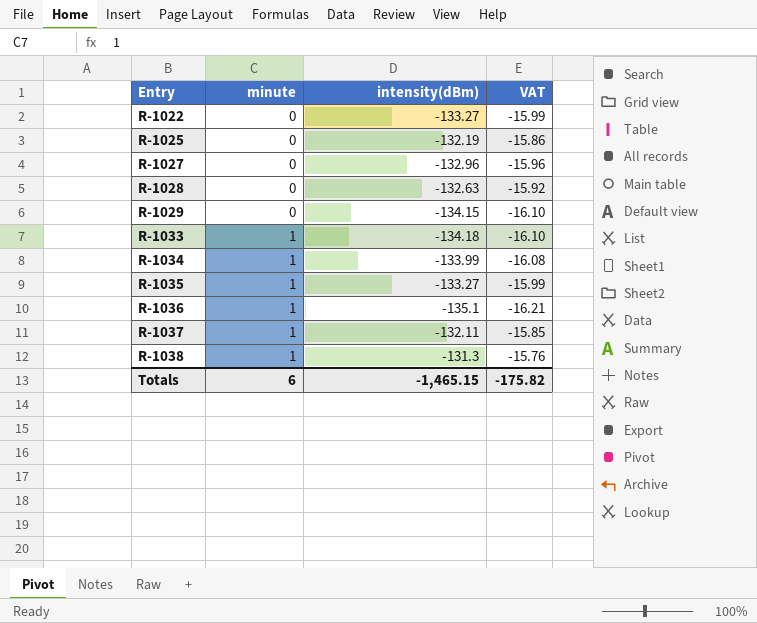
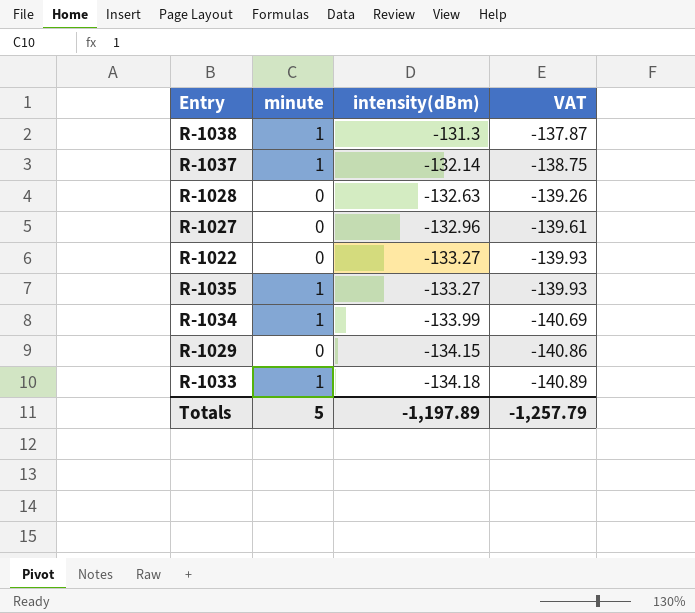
row order: Entry ascending -> intensity(dBm) descending
column VAT | formula: [intensity(dBm)] * 0.12 -> [intensity(dBm)] * 1.05
row R-1025: 0 | -132.19 | -15.86 -> none
row R-1036: 1 | -135.1 | -16.21 -> none
R-1037 | intensity(dBm): -132.11 -> -132.14
Totals | minute: 6 -> 5
Totals | intensity(dBm): -1,465.15 -> -1,197.89
Totals | VAT: -175.82 -> -1,257.79

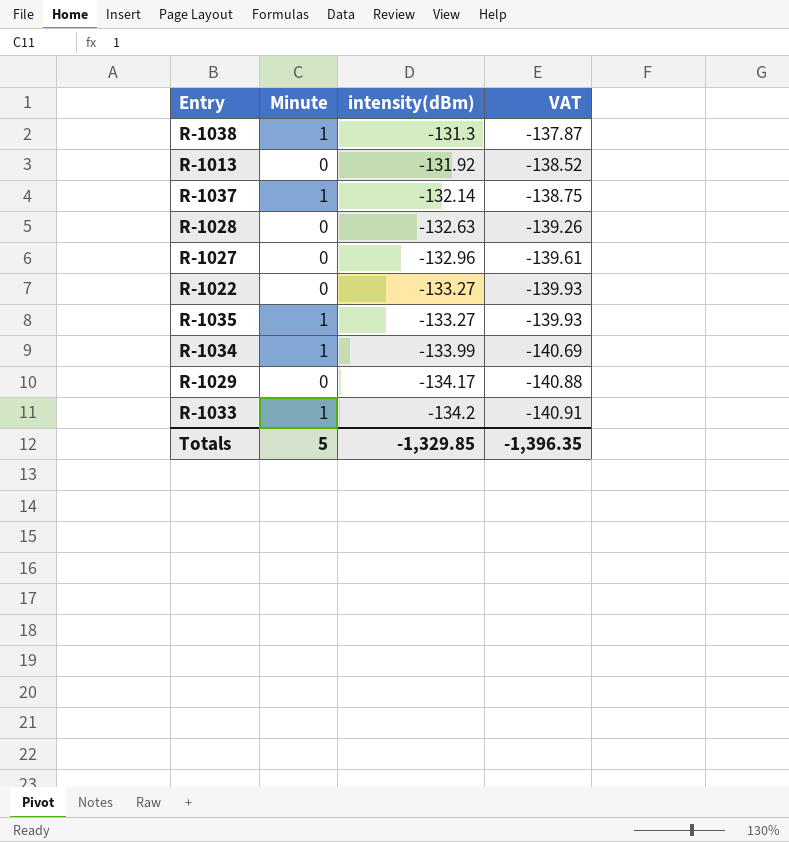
column name: minute -> Minute
row R-1013: none -> 0 | -131.92 | -138.52
R-1029 | intensity(dBm): -134.15 -> -134.17
R-1029 | VAT: -140.86 -> -140.88
R-1033 | intensity(dBm): -134.18 -> -134.2
R-1033 | VAT: -140.89 -> -140.91
Totals | intensity(dBm): -1,197.89 -> -1,329.85
Totals | VAT: -1,257.79 -> -1,396.35

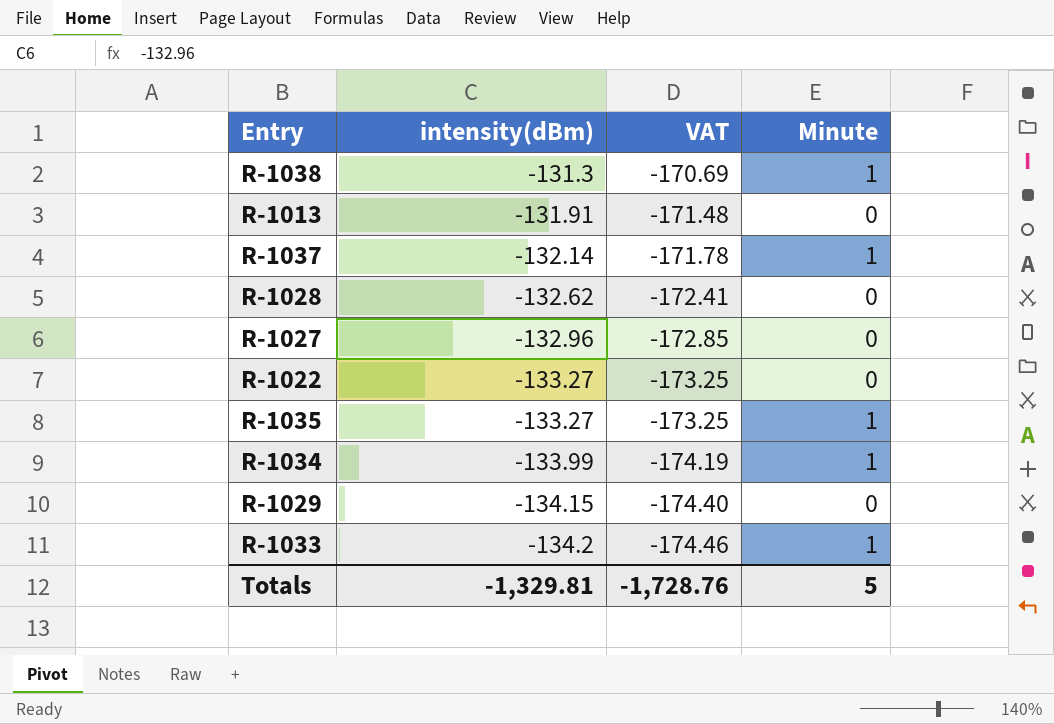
column VAT | formula: [intensity(dBm)] * 1.05 -> [intensity(dBm)] * 1.3
column Minute | position: 2 -> 4
R-1013 | intensity(dBm): -131.92 -> -131.91
R-1028 | intensity(dBm): -132.63 -> -132.62
R-1029 | intensity(dBm): -134.17 -> -134.15
Totals | intensity(dBm): -1,329.85 -> -1,329.81
Totals | VAT: -1,396.35 -> -1,728.76

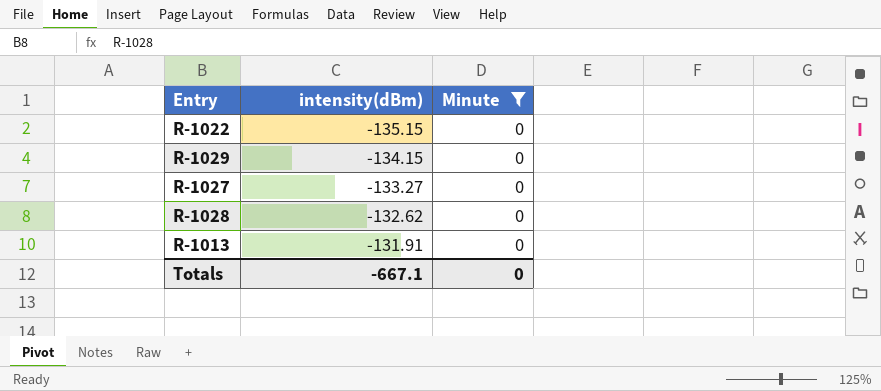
filter: none -> Minute = 0
row order: intensity(dBm) descending -> intensity(dBm) ascending
column VAT | formula: [intensity(dBm)] * 1.3 -> none
R-1022 | intensity(dBm): -133.27 -> -135.15
R-1027 | intensity(dBm): -132.96 -> -133.27
Totals | intensity(dBm): -1,329.81 -> -667.1
Totals | Minute: 5 -> 0

